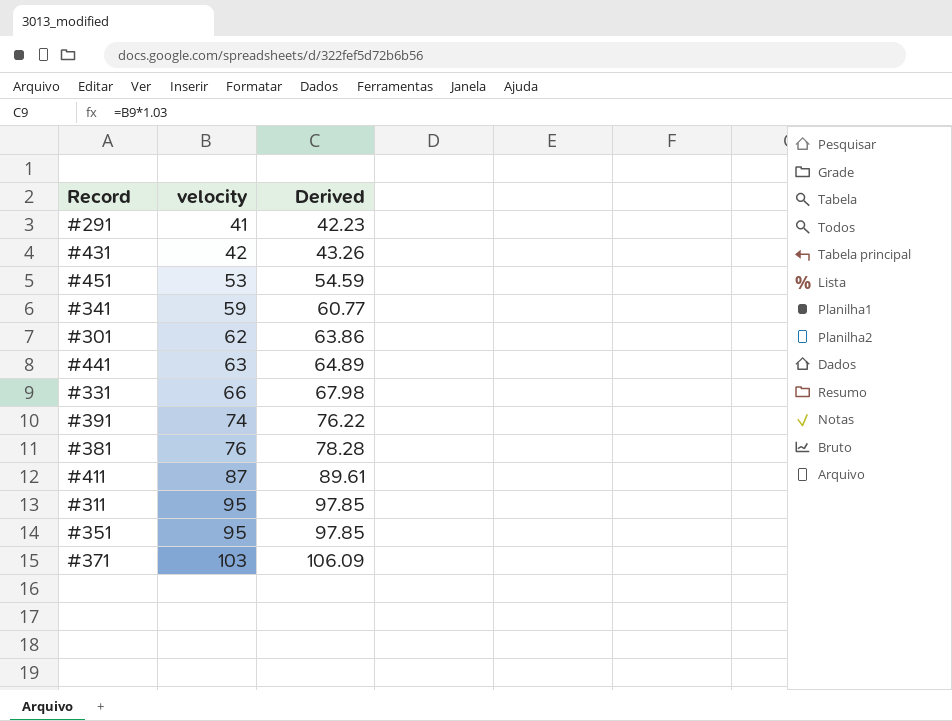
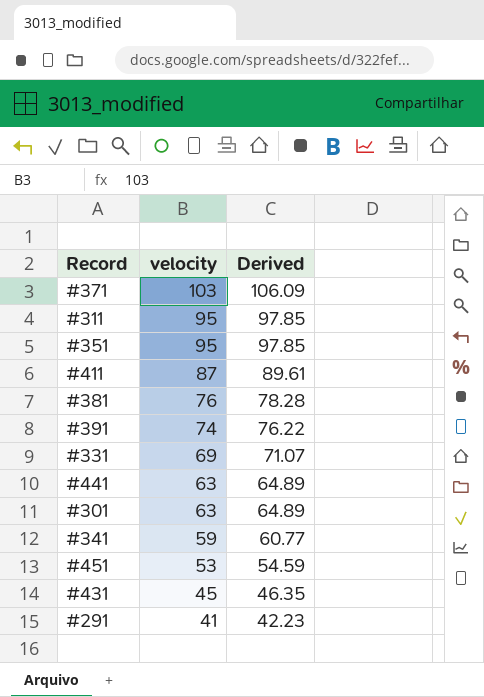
row order: velocity ascending -> velocity descending
#331 | velocity: 66 -> 69
#331 | Derived: 67.98 -> 71.07
#301 | velocity: 62 -> 63
#301 | Derived: 63.86 -> 64.89
#431 | velocity: 42 -> 45
#431 | Derived: 43.26 -> 46.35

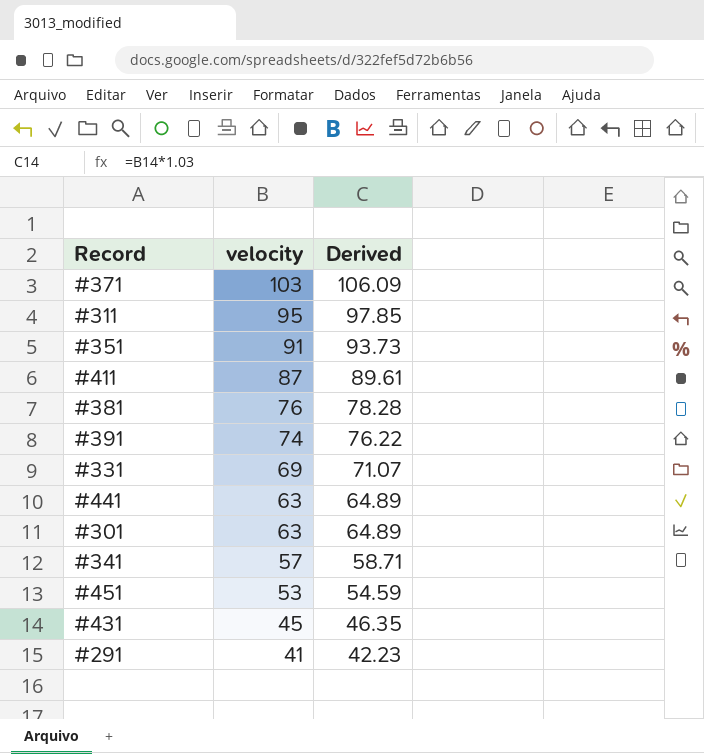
#351 | velocity: 95 -> 91
#351 | Derived: 97.85 -> 93.73
#341 | velocity: 59 -> 57
#341 | Derived: 60.77 -> 58.71

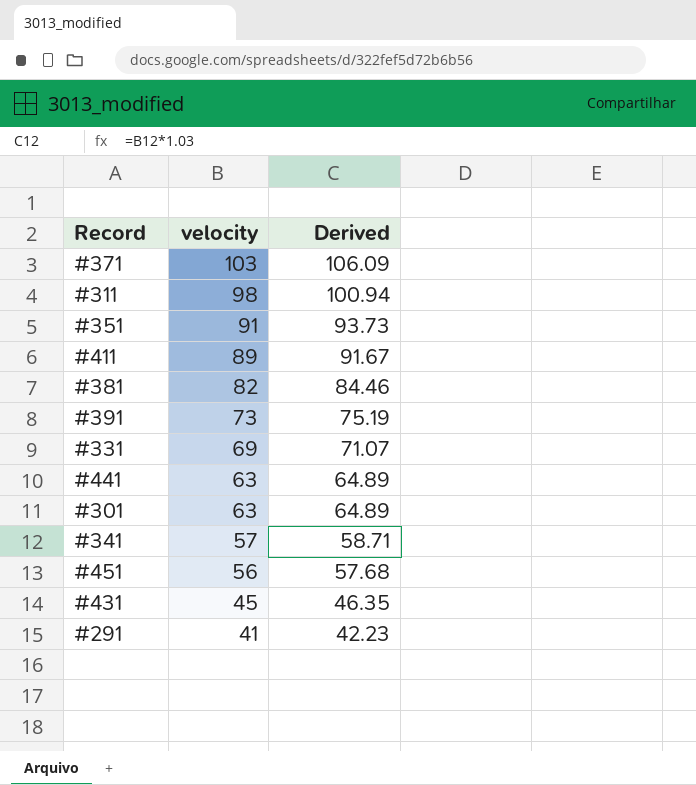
#311 | velocity: 95 -> 98
#311 | Derived: 97.85 -> 100.94
#411 | velocity: 87 -> 89
#411 | Derived: 89.61 -> 91.67
#381 | velocity: 76 -> 82
#381 | Derived: 78.28 -> 84.46
#391 | velocity: 74 -> 73
#391 | Derived: 76.22 -> 75.19
#451 | velocity: 53 -> 56
#451 | Derived: 54.59 -> 57.68

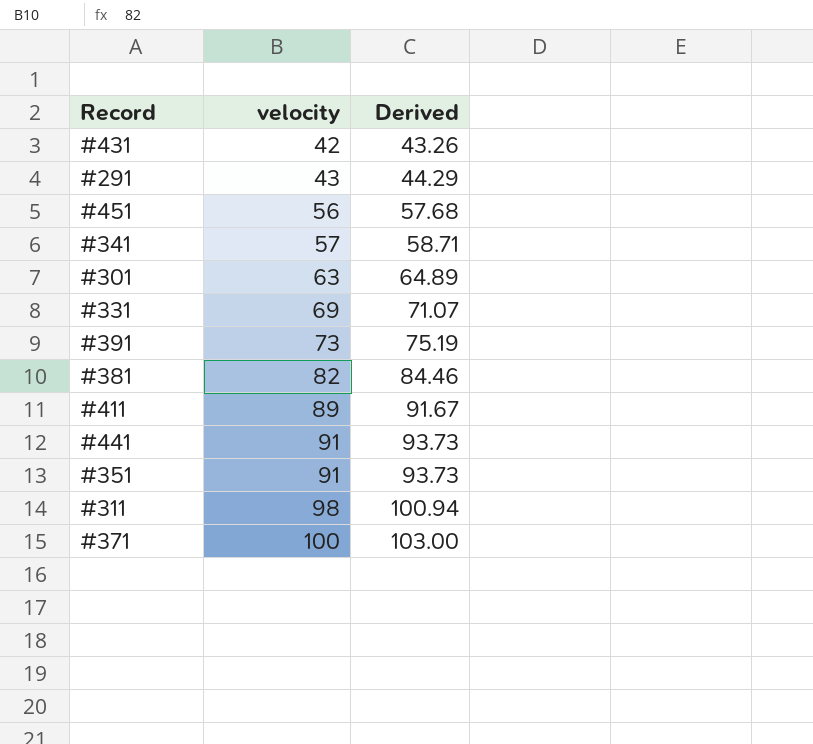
row order: velocity descending -> velocity ascending
#431 | velocity: 45 -> 42
#431 | Derived: 46.35 -> 43.26
#291 | velocity: 41 -> 43
#291 | Derived: 42.23 -> 44.29
#441 | velocity: 63 -> 91
#441 | Derived: 64.89 -> 93.73
#371 | velocity: 103 -> 100
#371 | Derived: 106.09 -> 103.00

